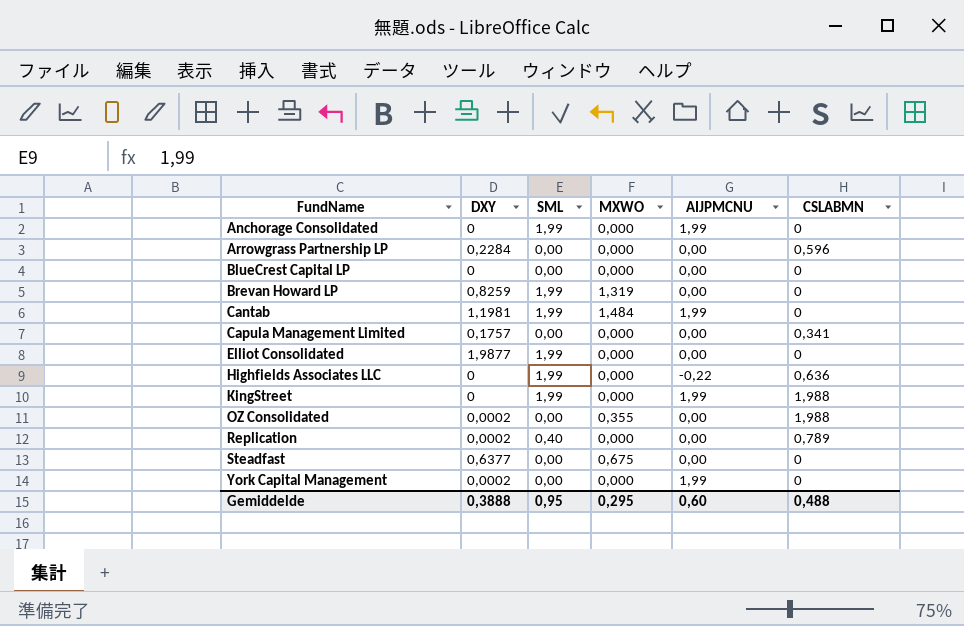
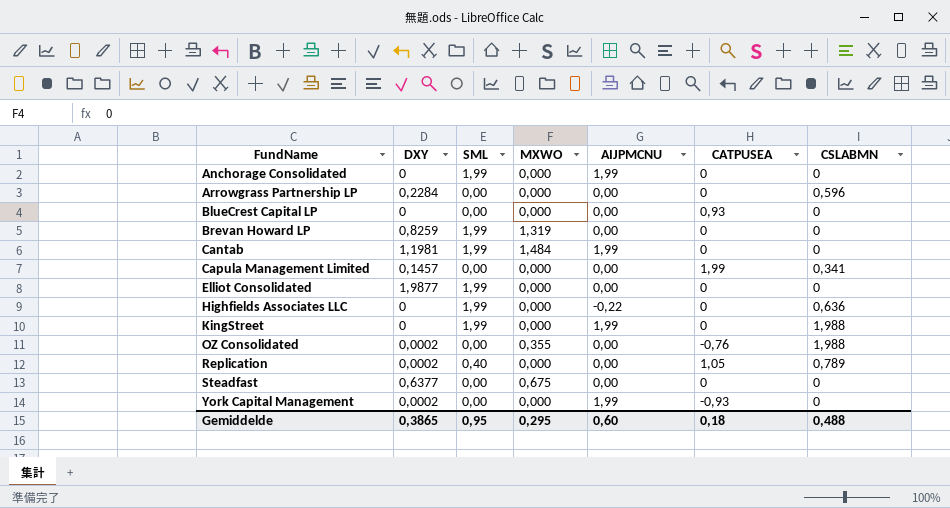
column CATPUSEA | position: none -> 6
Capula Management Limited | DXY: 0,1757 -> 0,1457
Gemiddelde | DXY: 0,3888 -> 0,3865

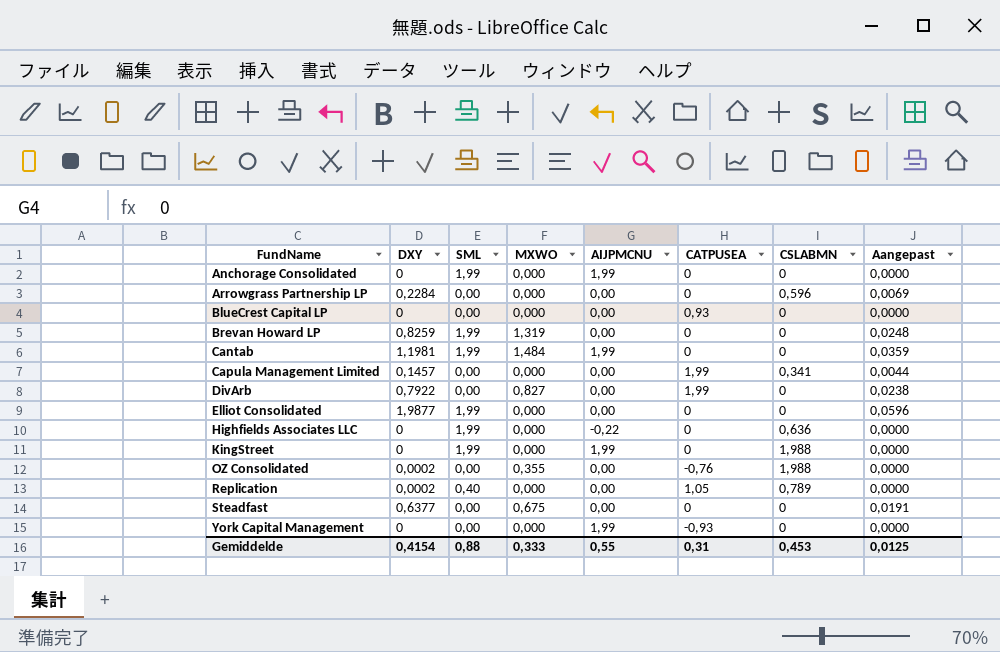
column Aangepast | formula: none -> [DXY] * 0,03
row DivArb: none -> 0,7922 | 0,00 | 0,827 | 0,00 | 1,99 | 0 | 0,0238
York Capital Management | DXY: 0,0002 -> 0
Gemiddelde | DXY: 0,3865 -> 0,4154
Gemiddelde | SML: 0,95 -> 0,88
Gemiddelde | MXWO: 0,295 -> 0,333
Gemiddelde | AIJPMCNU: 0,60 -> 0,55
Gemiddelde | CATPUSEA: 0,18 -> 0,31
Gemiddelde | CSLABMN: 0,488 -> 0,453

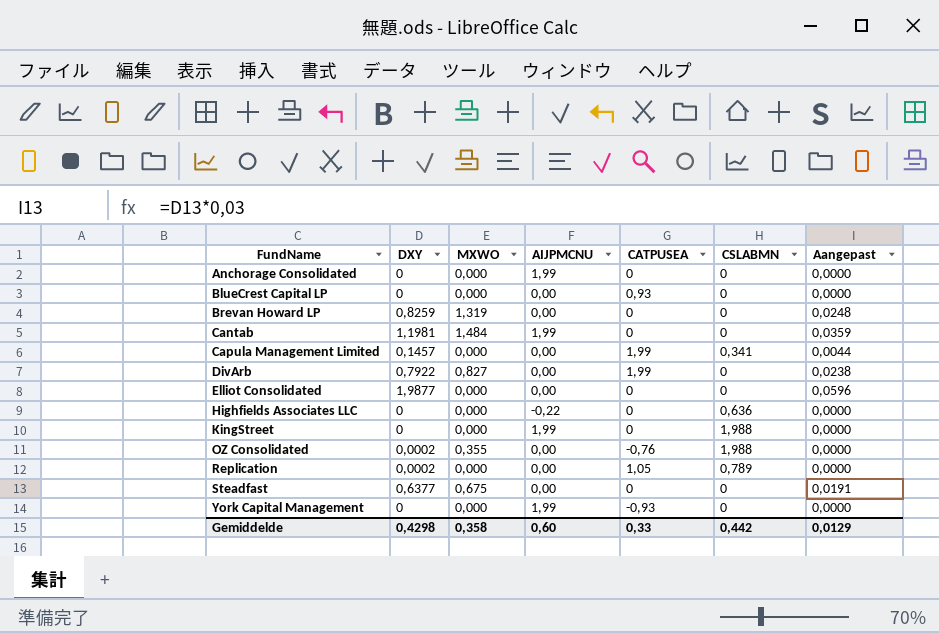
column SML | position: 3 -> none
row Arrowgrass Partnership LP: 0,2284 | 0,00 | 0,000 | 0,00 | 0 | 0,596 | 0,0069 -> none
Gemiddelde | DXY: 0,4154 -> 0,4298
Gemiddelde | MXWO: 0,333 -> 0,358
Gemiddelde | AIJPMCNU: 0,55 -> 0,60
Gemiddelde | CATPUSEA: 0,31 -> 0,33
Gemiddelde | CSLABMN: 0,453 -> 0,442
Gemiddelde | Aangepast: 0,0125 -> 0,0129

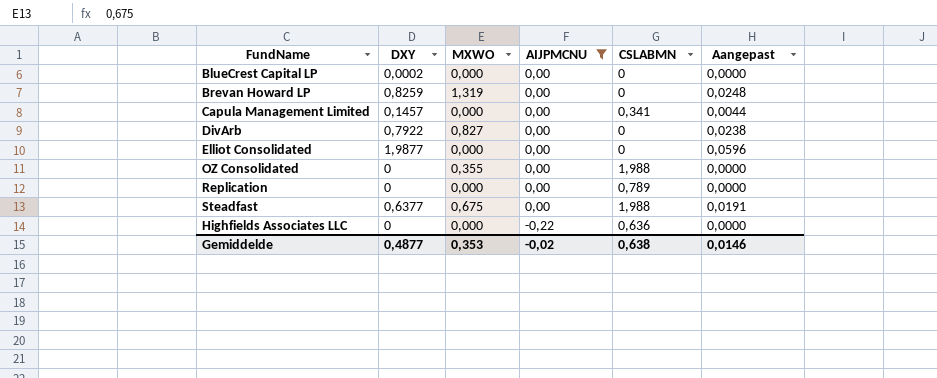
filter: none -> AIJPMCNU != 1,99
row order: FundName ascending -> AIJPMCNU descending
column CATPUSEA | position: 5 -> none
BlueCrest Capital LP | DXY: 0 -> 0,0002
OZ Consolidated | DXY: 0,0002 -> 0
Replication | DXY: 0,0002 -> 0
Steadfast | CSLABMN: 0 -> 1,988
Gemiddelde | DXY: 0,4298 -> 0,4877
Gemiddelde | MXWO: 0,358 -> 0,353
Gemiddelde | AIJPMCNU: 0,60 -> -0,02
Gemiddelde | CSLABMN: 0,442 -> 0,638
Gemiddelde | Aangepast: 0,0129 -> 0,0146

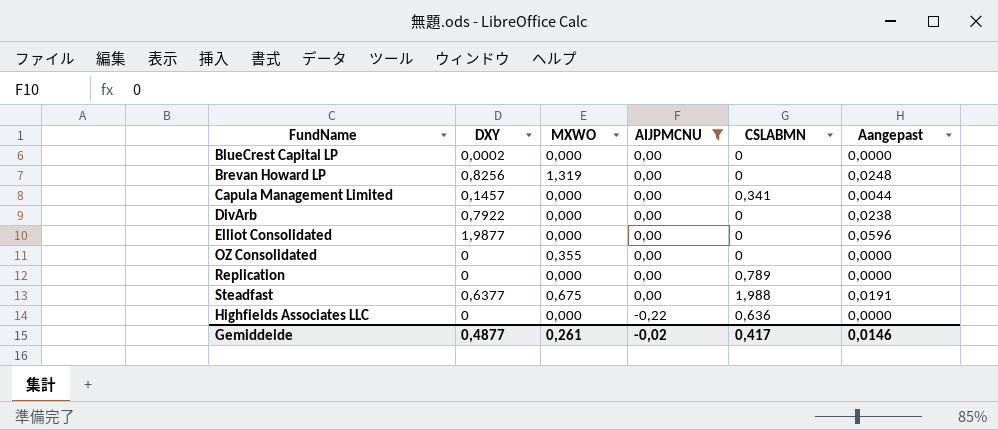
Brevan Howard LP | DXY: 0,8259 -> 0,8256
DivArb | MXWO: 0,827 -> 0,000
OZ Consolidated | CSLABMN: 1,988 -> 0
Gemiddelde | MXWO: 0,353 -> 0,261
Gemiddelde | CSLABMN: 0,638 -> 0,417

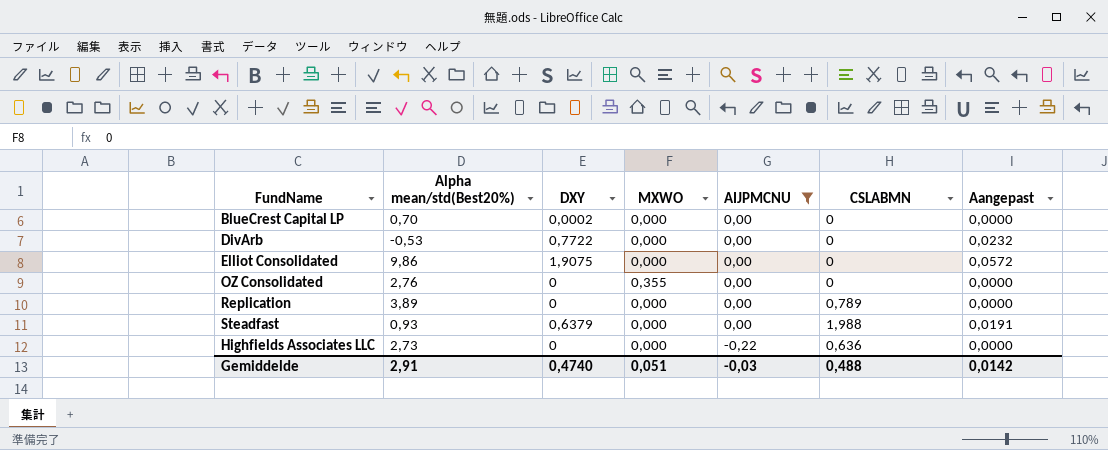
column Alpha mean/std(Best20%) | position: none -> 2
row Brevan Howard LP: 0,8256 | 1,319 | 0,00 | 0 | 0,0248 -> none
row Capula Management Limited: 0,1457 | 0,000 | 0,00 | 0,341 | 0,0044 -> none
DivArb | DXY: 0,7922 -> 0,7722
DivArb | Aangepast: 0,0238 -> 0,0232
Elliot Consolidated | DXY: 1,9877 -> 1,9075
Elliot Consolidated | Aangepast: 0,0596 -> 0,0572
Steadfast | DXY: 0,6377 -> 0,6379
Steadfast | MXWO: 0,675 -> 0,000
Gemiddelde | DXY: 0,4877 -> 0,4740
Gemiddelde | MXWO: 0,261 -> 0,051
Gemiddelde | AIJPMCNU: -0,02 -> -0,03
Gemiddelde | CSLABMN: 0,417 -> 0,488
Gemiddelde | Aangepast: 0,0146 -> 0,0142

